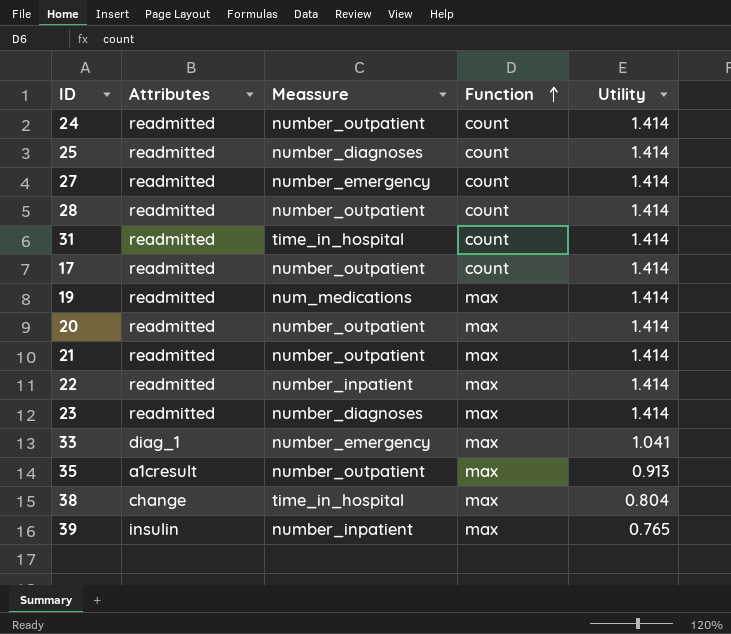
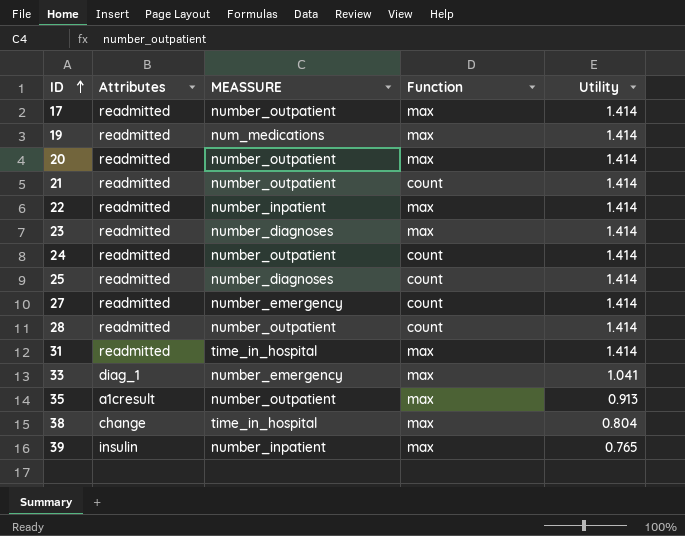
row order: Function ascending -> ID ascending
column name: Meassure -> MEASSURE
17 | Function: count -> max
21 | Function: max -> count
31 | Function: count -> max

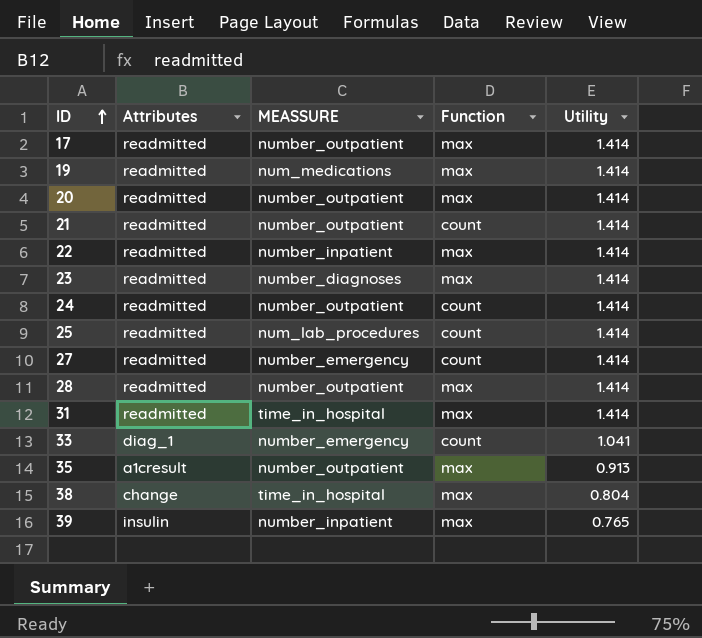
25 | MEASSURE: number_diagnoses -> num_lab_procedures
28 | Function: count -> max
33 | Function: max -> count

